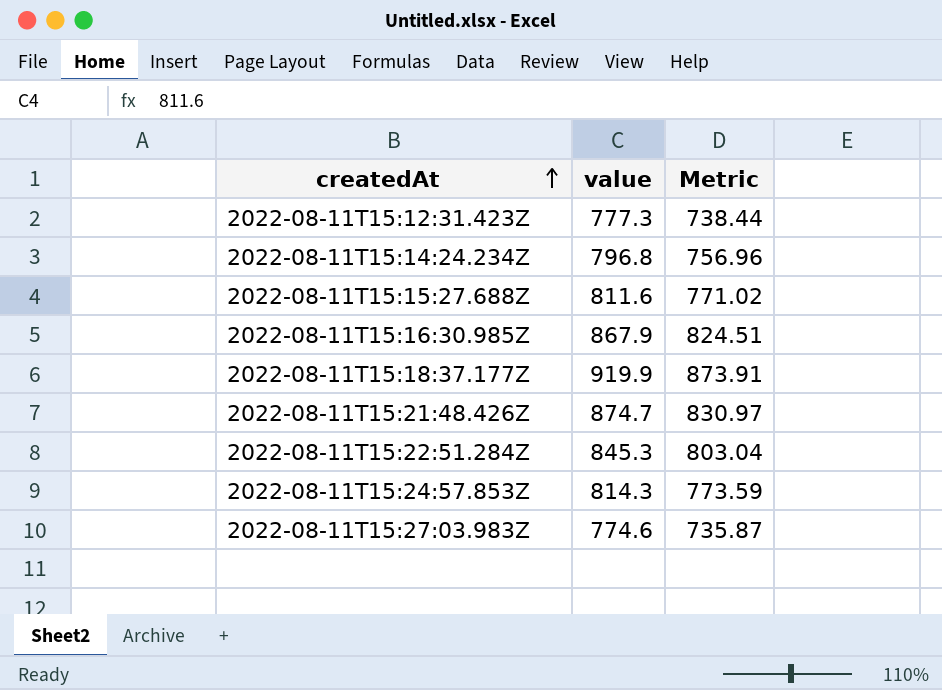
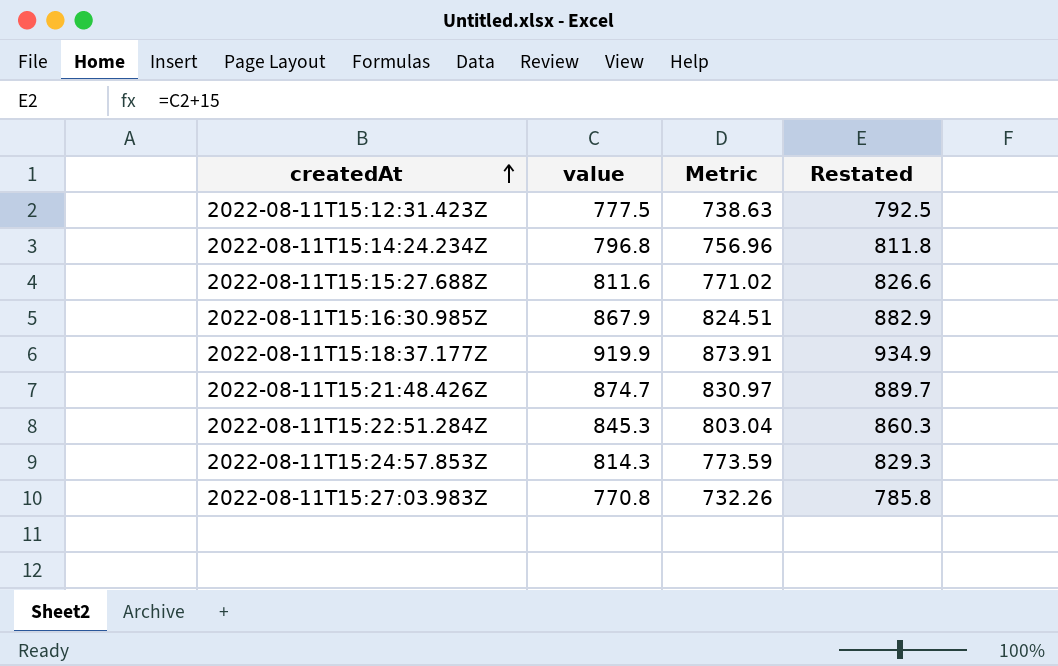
column Restated | formula: none -> [value] + 15
2022-08-11T15:12:31.423Z | value: 777.3 -> 777.5
2022-08-11T15:12:31.423Z | Metric: 738.44 -> 738.63
2022-08-11T15:27:03.983Z | value: 774.6 -> 770.8
2022-08-11T15:27:03.983Z | Metric: 735.87 -> 732.26

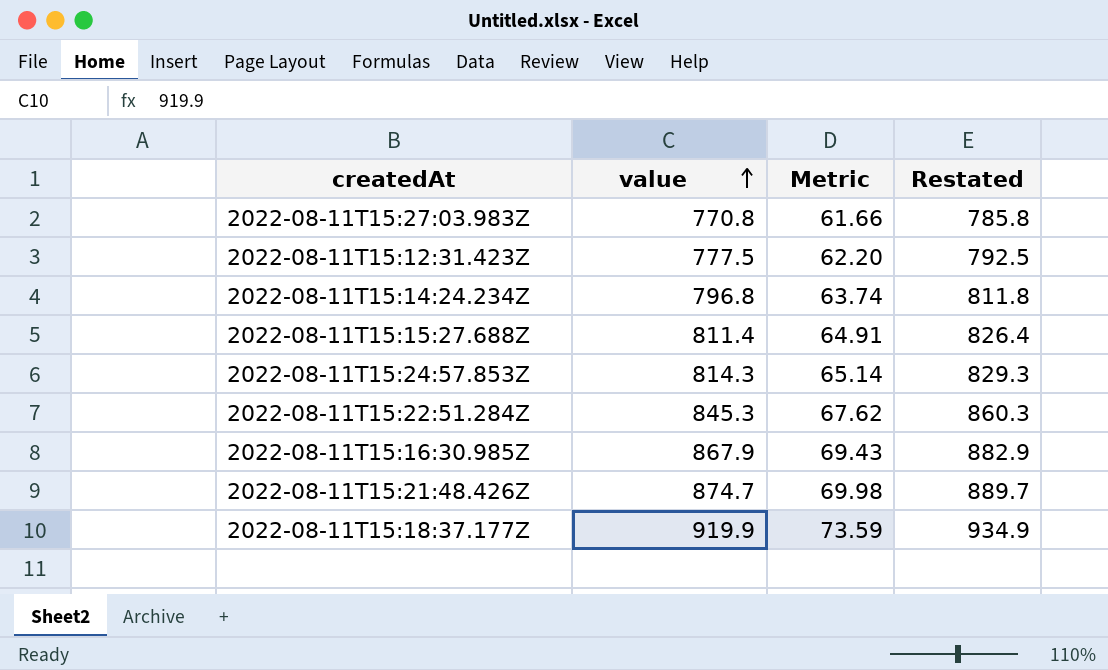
row order: createdAt ascending -> value ascending
column Metric | formula: [value] * 0.95 -> [value] * 0.08
2022-08-11T15:15:27.688Z | value: 811.6 -> 811.4
2022-08-11T15:15:27.688Z | Restated: 826.6 -> 826.4

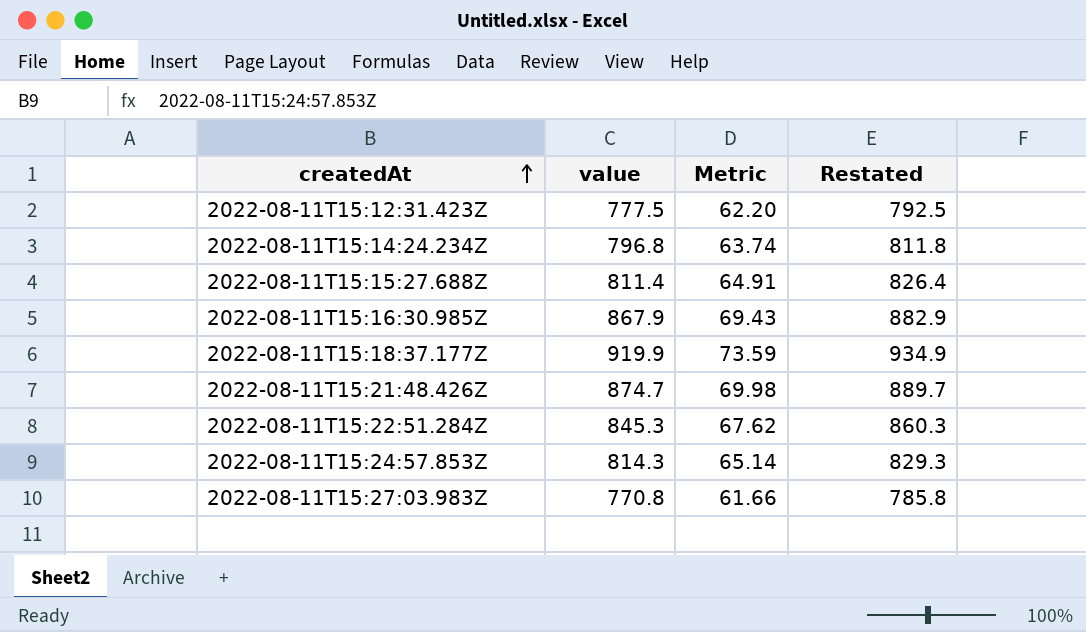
row order: value ascending -> createdAt ascending

